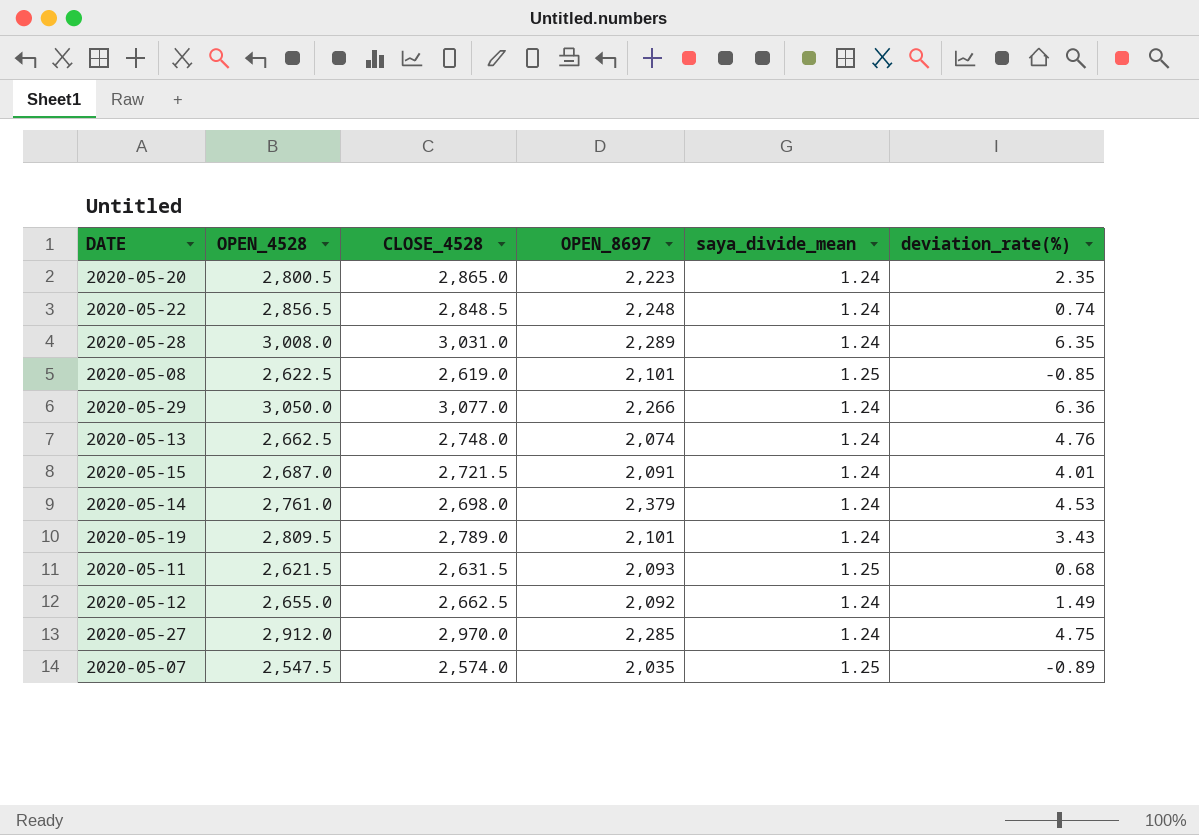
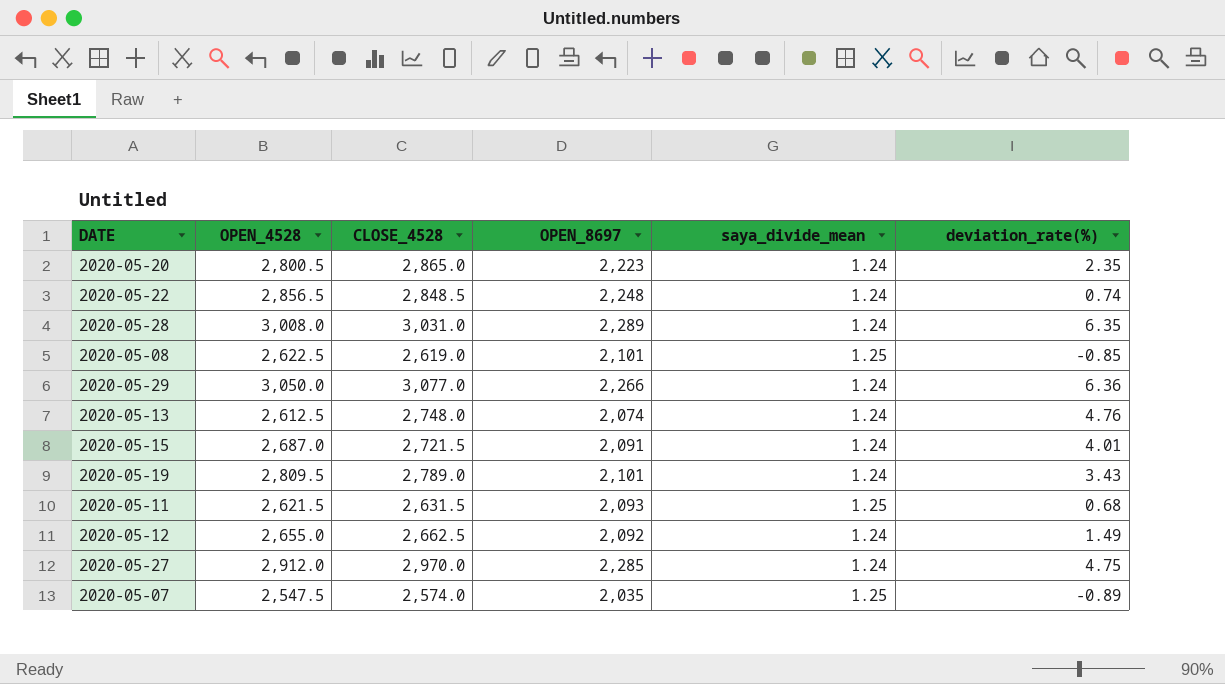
row 2020-05-14: 2,761.0 | 2,698.0 | 2,379 | 1.24 | 4.53 -> none
2020-05-13 | OPEN_4528: 2,662.5 -> 2,612.5

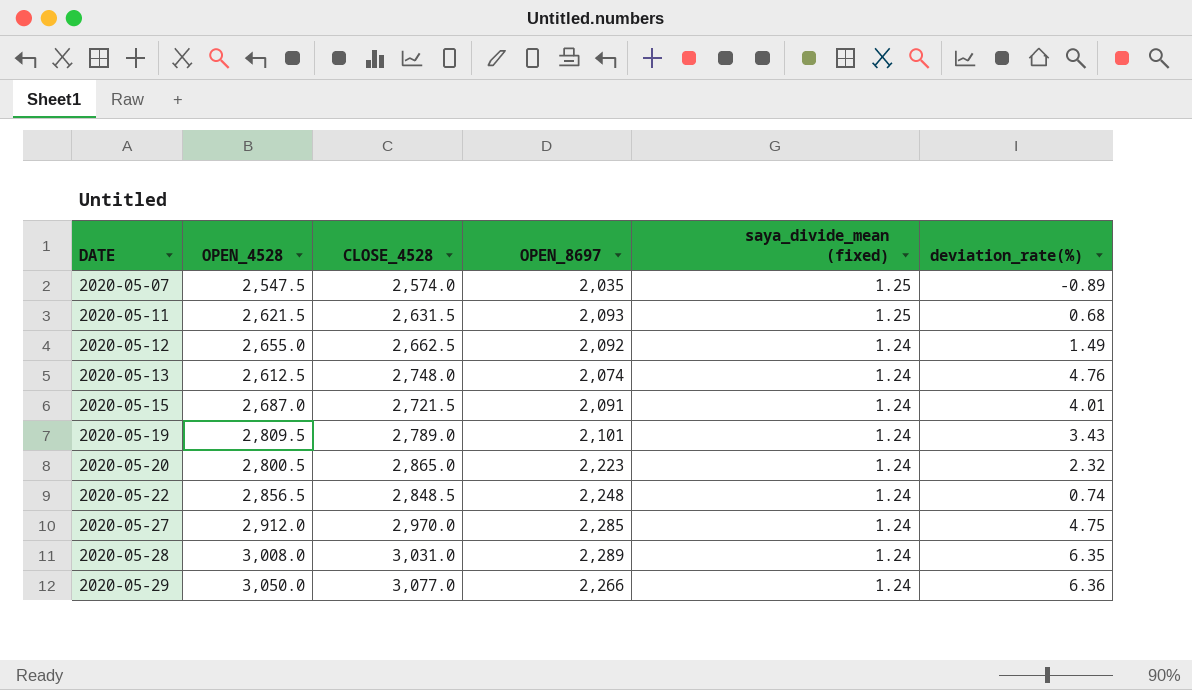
row order: none -> DATE ascending
column name: saya_divide_mean -> saya_divide_mean (fixed)
row 2020-05-08: 2,622.5 | 2,619.0 | 2,101 | 1.25 | -0.85 -> none
2020-05-20 | deviation_rate(%): 2.35 -> 2.32

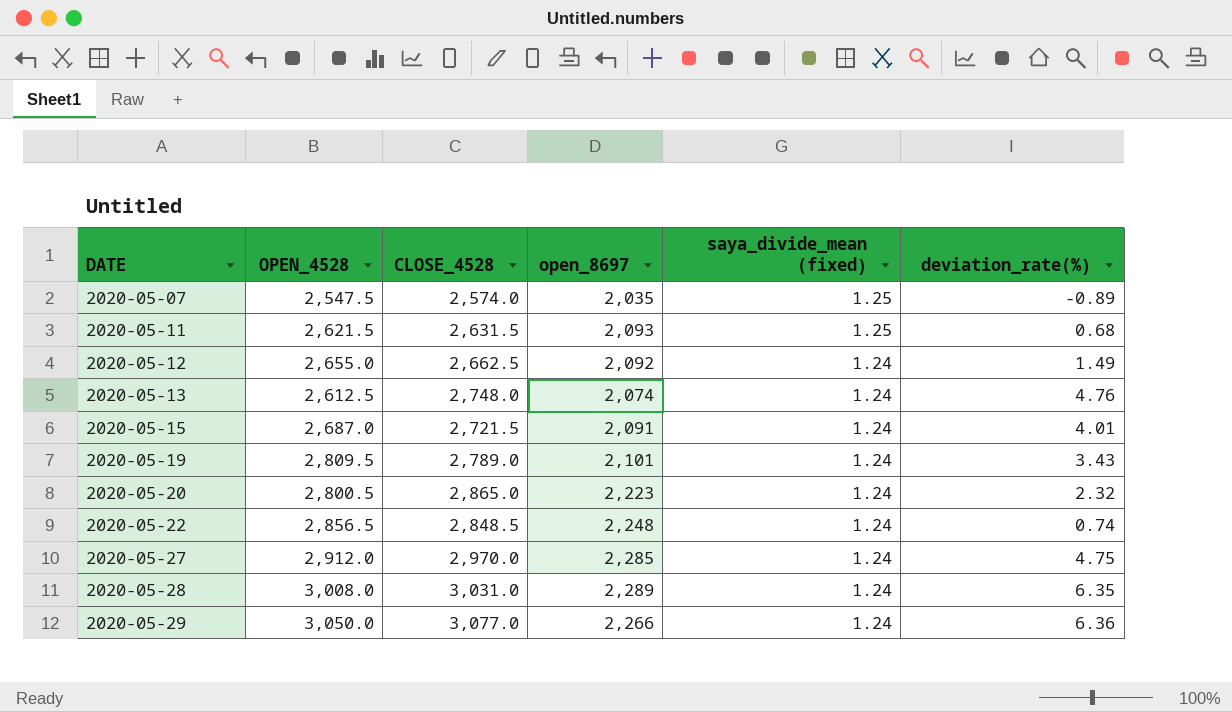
column name: OPEN_8697 -> open_8697

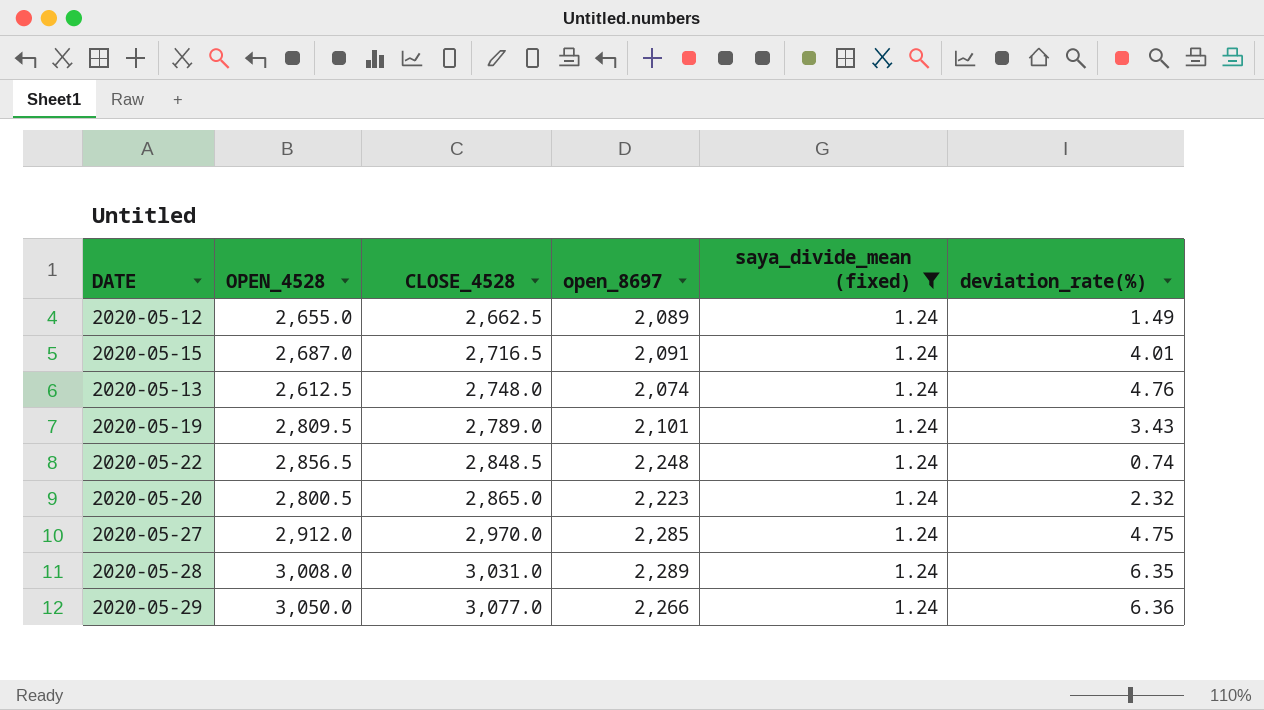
filter: none -> saya_divide_mean (fixed) = 1.24
row order: DATE ascending -> CLOSE_4528 ascending
2020-05-12 | open_8697: 2,092 -> 2,089
2020-05-15 | CLOSE_4528: 2,721.5 -> 2,716.5

